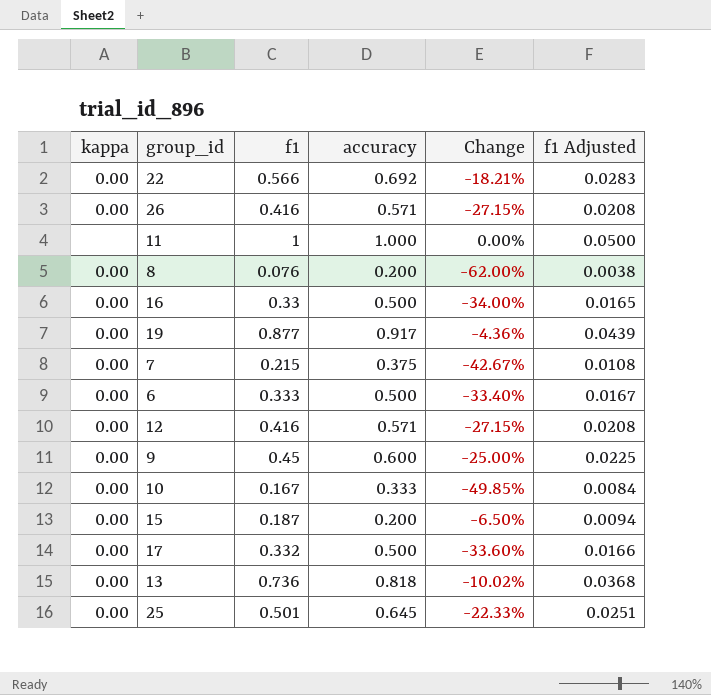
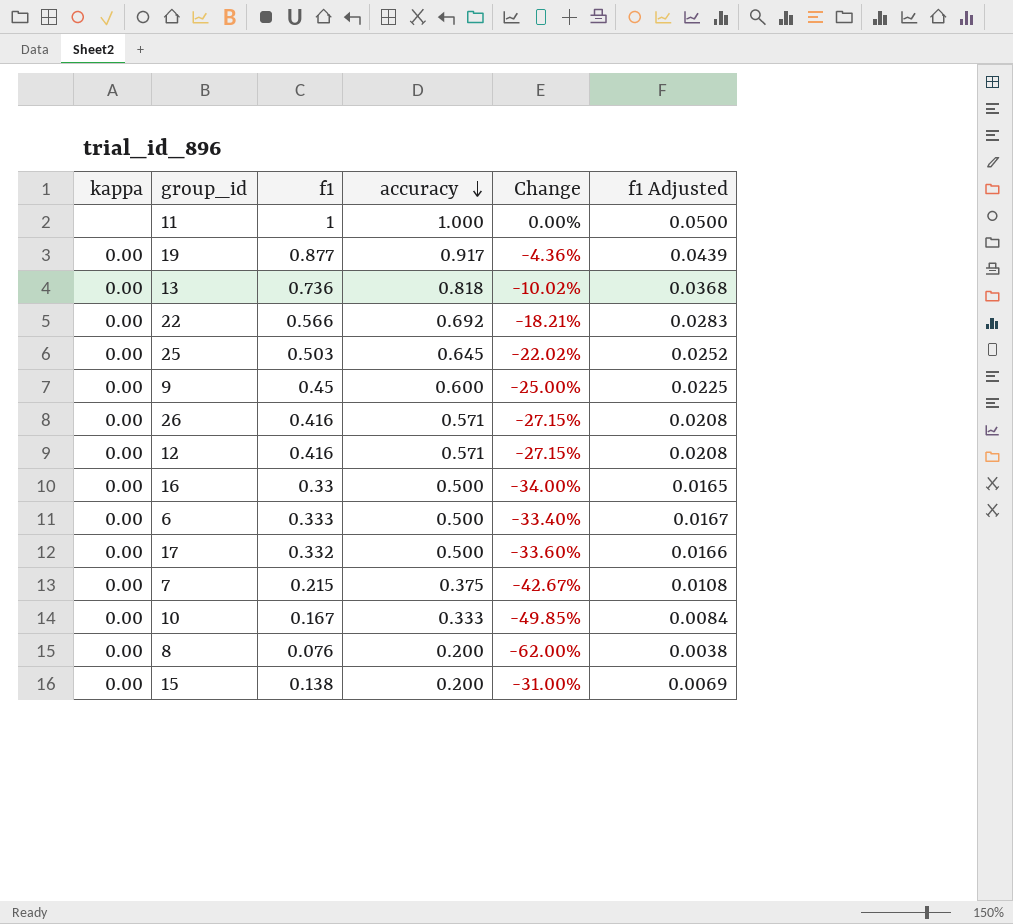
row order: none -> accuracy descending
25 | f1: 0.501 -> 0.503
25 | Change: -22.33% -> -22.02%
25 | f1 Adjusted: 0.0251 -> 0.0252
15 | f1: 0.187 -> 0.138
15 | Change: -6.50% -> -31.00%
15 | f1 Adjusted: 0.0094 -> 0.0069

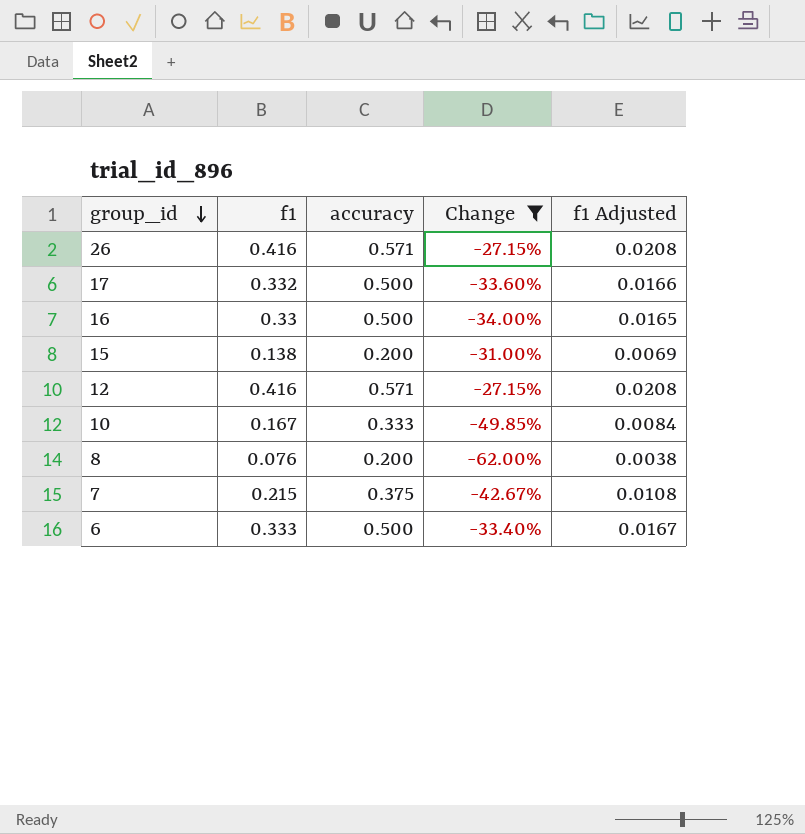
filter: none -> Change <= -27.15%
row order: accuracy descending -> group_id descending
column kappa | position: 1 -> none

